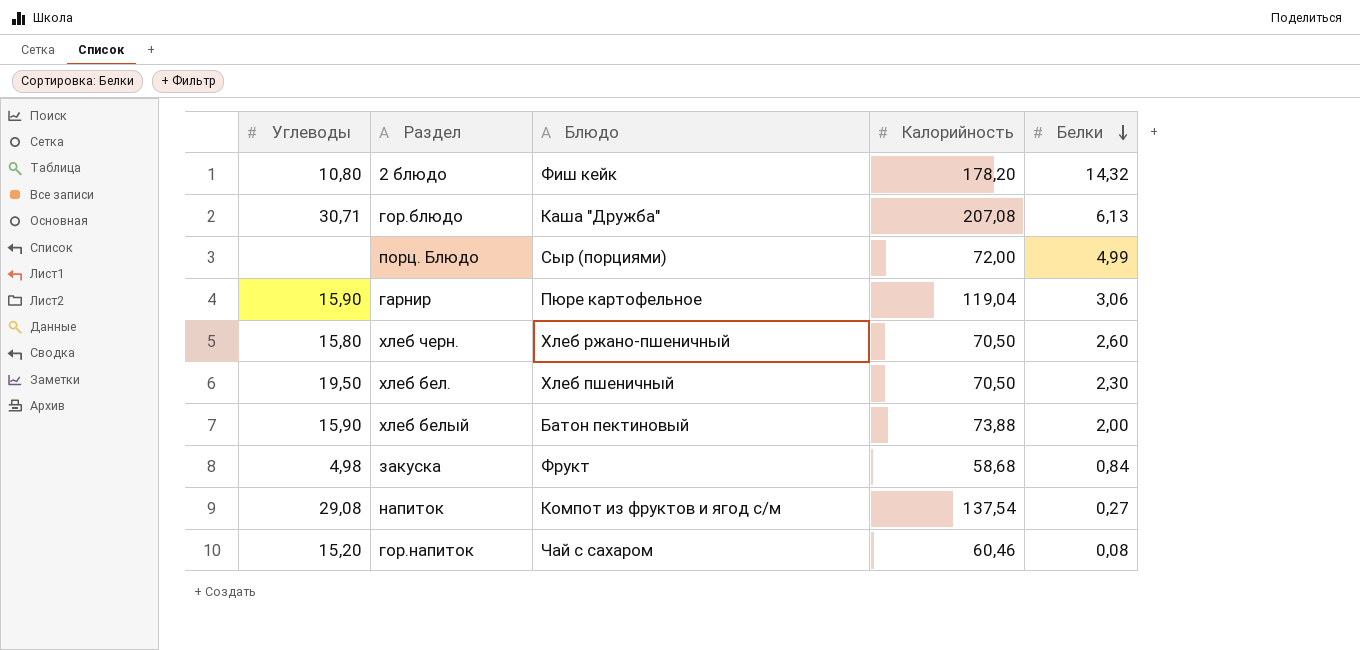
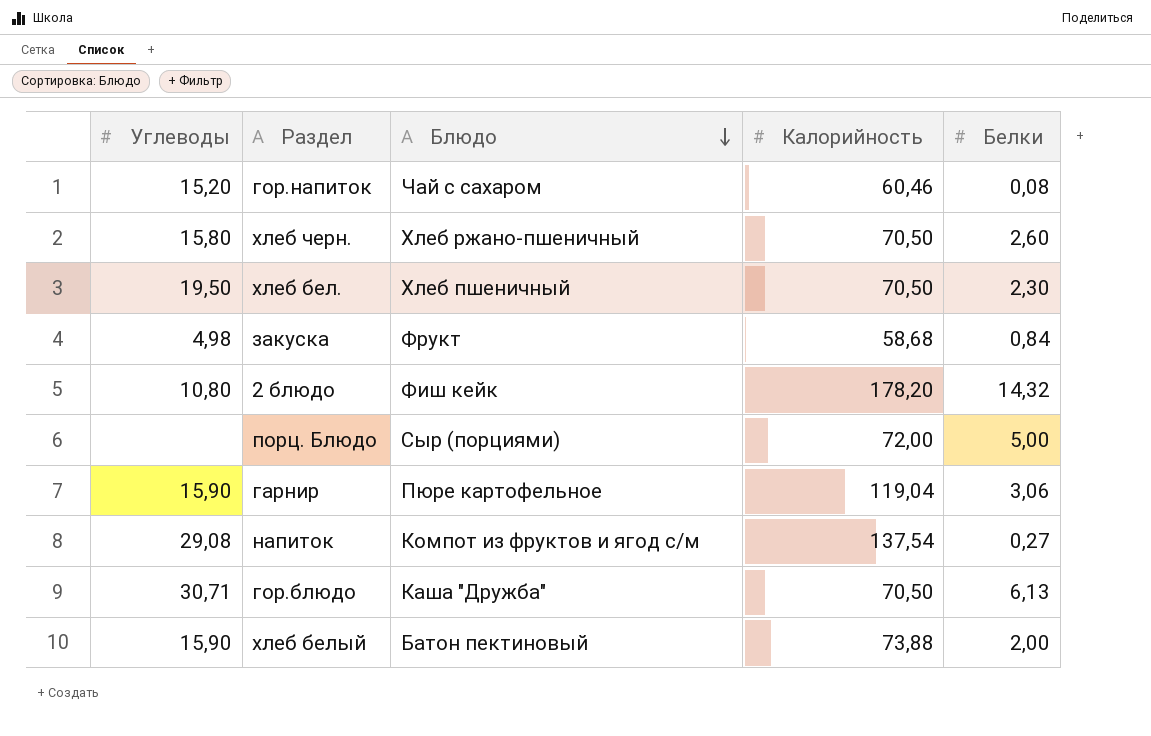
row order: Белки descending -> Блюдо descending
порц. Блюдо | Белки: 4,99 -> 5,00
гор.блюдо | Калорийность: 207,08 -> 70,50

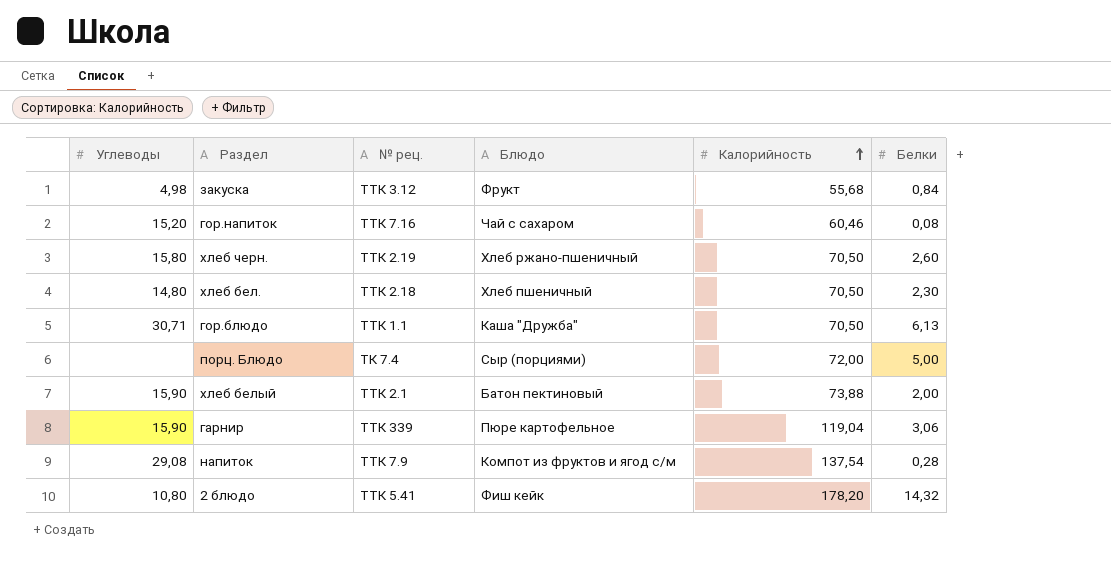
row order: Блюдо descending -> Калорийность ascending
column № рец. | position: none -> 3
закуска | Калорийность: 58,68 -> 55,68
хлеб бел. | Углеводы: 19,50 -> 14,80
напиток | Белки: 0,27 -> 0,28

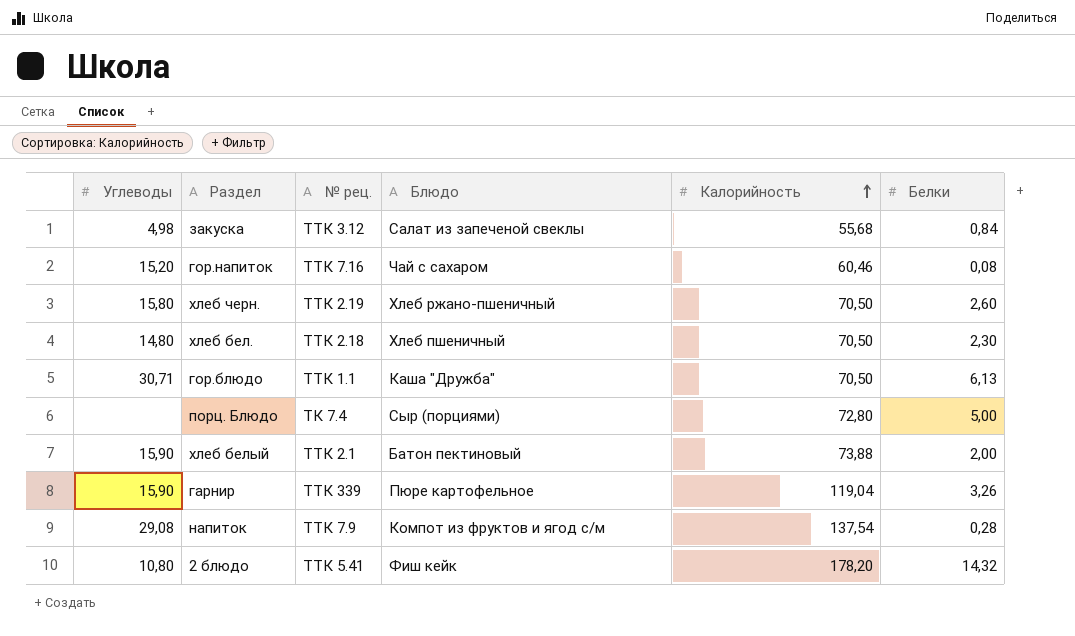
закуска | Блюдо: Фрукт -> Салат из запеченой свеклы
порц. Блюдо | Калорийность: 72,00 -> 72,80
гарнир | Белки: 3,06 -> 3,26

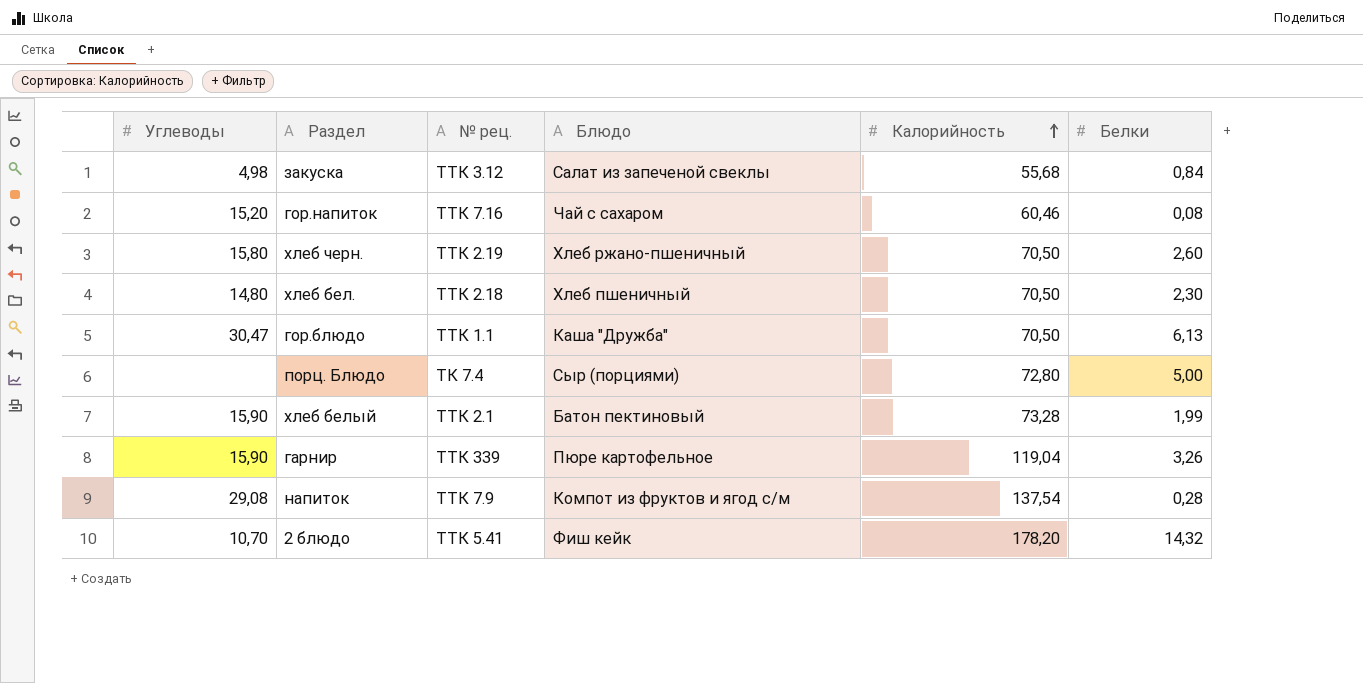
гор.блюдо | Углеводы: 30,71 -> 30,47
хлеб белый | Калорийность: 73,88 -> 73,28
хлеб белый | Белки: 2,00 -> 1,99
2 блюдо | Углеводы: 10,80 -> 10,70

